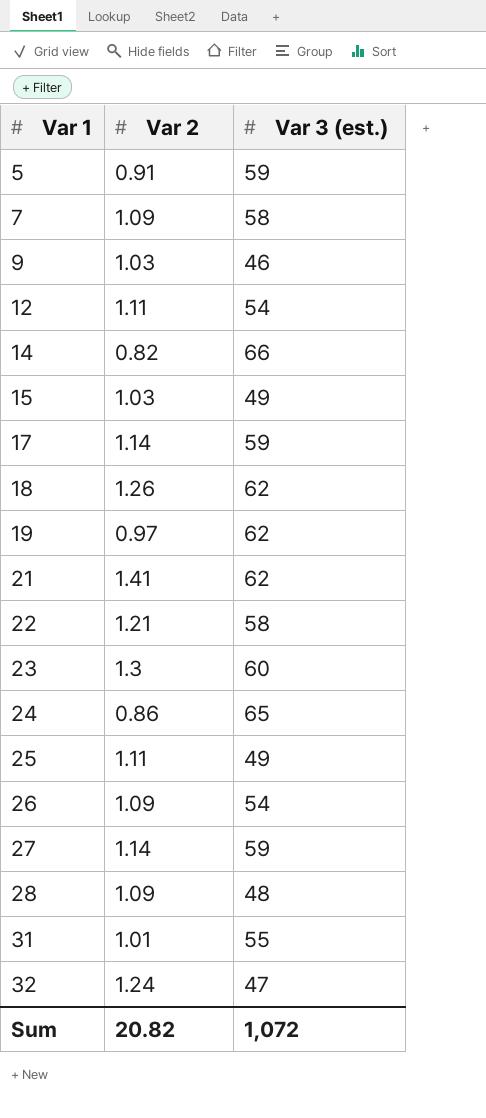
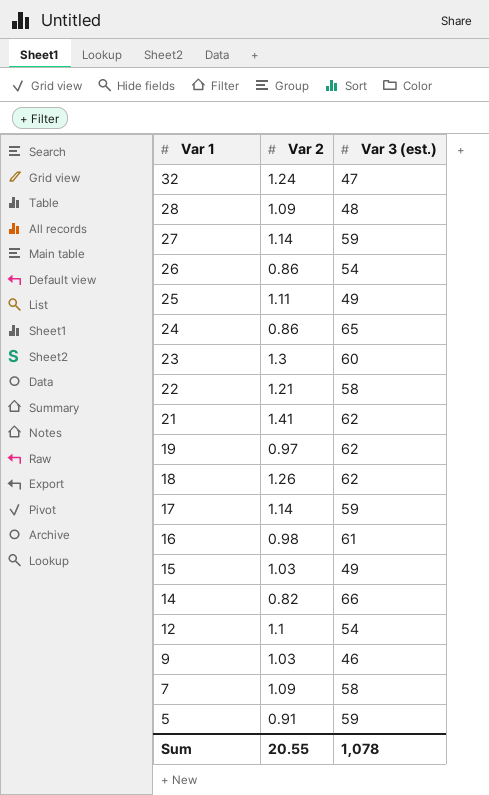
row order: Var 1 ascending -> Var 1 descending
row 31: 1.01 | 55 -> none
26 | Var 2: 1.09 -> 0.86
row 16: none -> 0.98 | 61
12 | Var 2: 1.11 -> 1.1
Sum | Var 2: 20.82 -> 20.55
Sum | Var 3 (est.): 1,072 -> 1,078

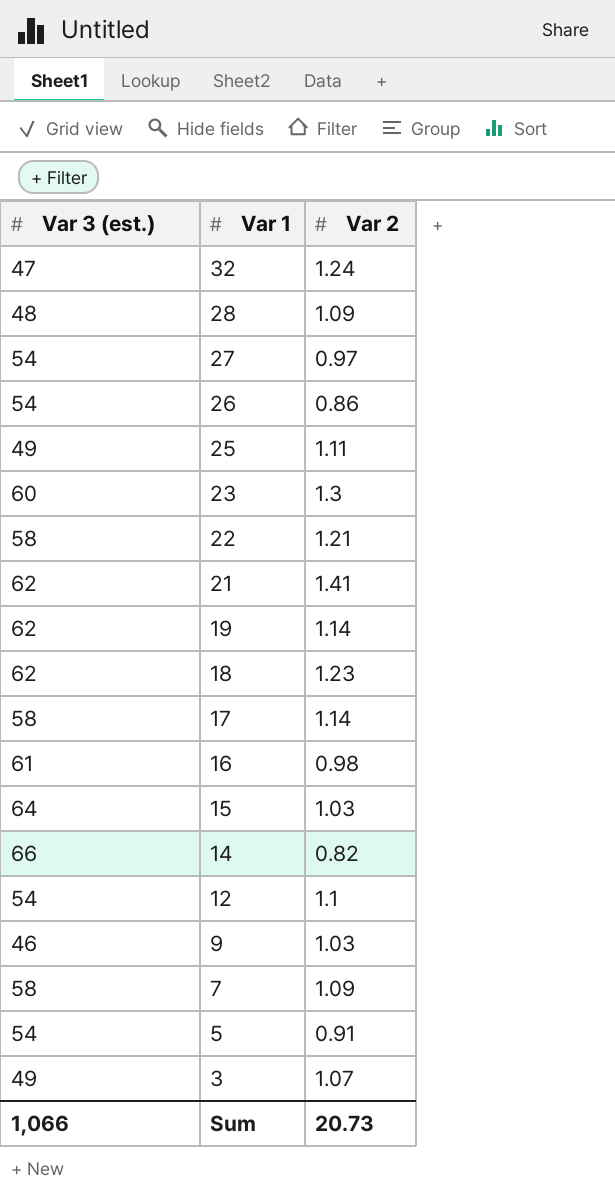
column Var 3 (est.) | position: 3 -> 1
row 24: 0.86 | 65 -> none
27 | Var 3 (est.): 59 -> 54
27 | Var 2: 1.14 -> 0.97
19 | Var 2: 0.97 -> 1.14
18 | Var 2: 1.26 -> 1.23
17 | Var 3 (est.): 59 -> 58
15 | Var 3 (est.): 49 -> 64
5 | Var 3 (est.): 59 -> 54
row 3: none -> 49 | 1.07
Sum | Var 3 (est.): 1,078 -> 1,066
Sum | Var 2: 20.55 -> 20.73

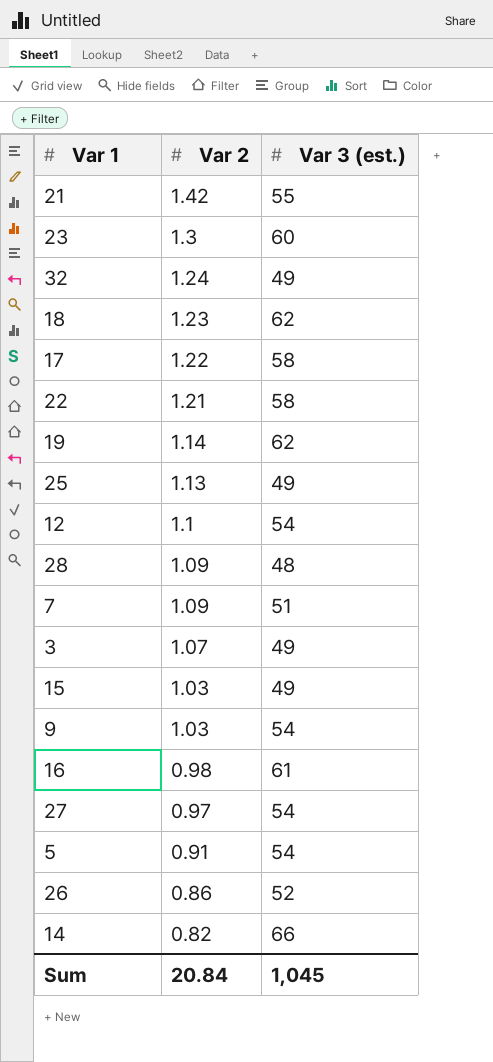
row order: Var 1 descending -> Var 2 descending
column Var 3 (est.) | position: 1 -> 3
21 | Var 2: 1.41 -> 1.42
21 | Var 3 (est.): 62 -> 55
32 | Var 3 (est.): 47 -> 49
17 | Var 2: 1.14 -> 1.22
25 | Var 2: 1.11 -> 1.13
7 | Var 3 (est.): 58 -> 51
15 | Var 3 (est.): 64 -> 49
9 | Var 3 (est.): 46 -> 54
26 | Var 3 (est.): 54 -> 52
Sum | Var 2: 20.73 -> 20.84
Sum | Var 3 (est.): 1,066 -> 1,045

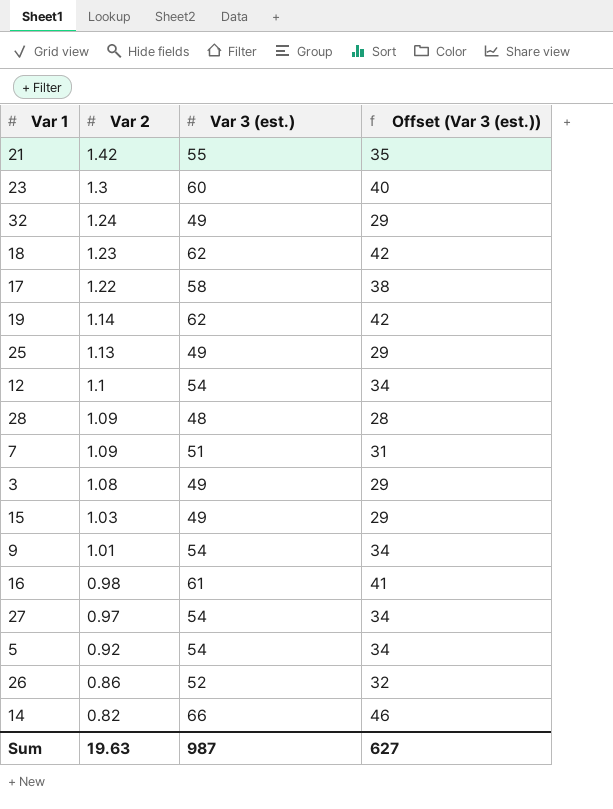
column Offset (Var 3 (est.)) | formula: none -> [Var 3 (est.)] - 20
row 22: 1.21 | 58 -> none
3 | Var 2: 1.07 -> 1.08
9 | Var 2: 1.03 -> 1.01
5 | Var 2: 0.91 -> 0.92
Sum | Var 2: 20.84 -> 19.63
Sum | Var 3 (est.): 1,045 -> 987

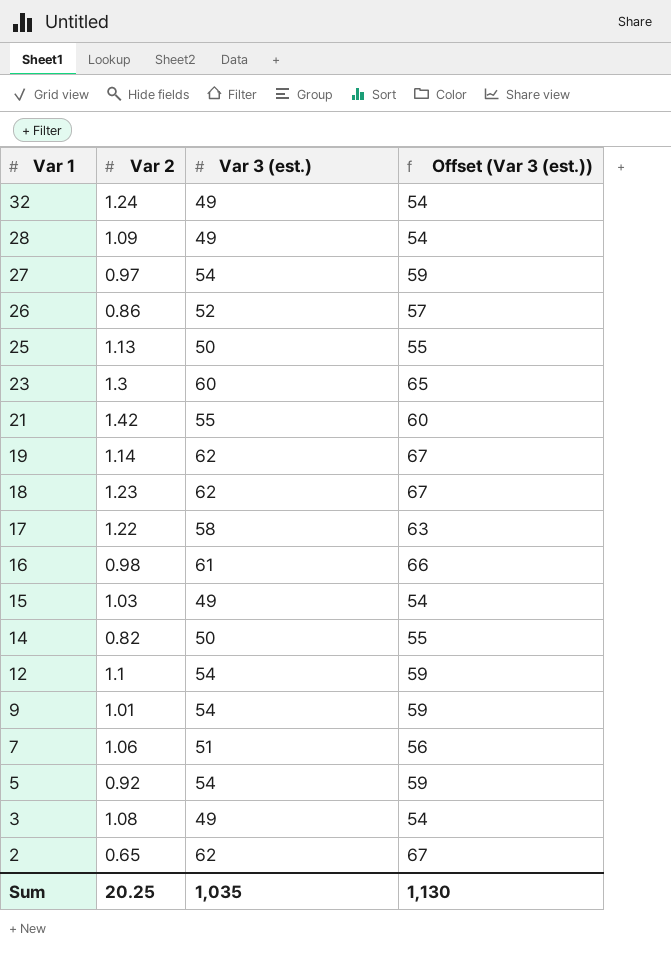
row order: Var 2 descending -> Var 1 descending
column Offset (Var 3 (est.)) | formula: [Var 3 (est.)] - 20 -> [Var 3 (est.)] + 5
28 | Var 3 (est.): 48 -> 49
25 | Var 3 (est.): 49 -> 50
14 | Var 3 (est.): 66 -> 50
7 | Var 2: 1.09 -> 1.06
row 2: none -> 0.65 | 62 | 67
Sum | Var 2: 19.63 -> 20.25
Sum | Var 3 (est.): 987 -> 1,035
Sum | Offset (Var 3 (est.)): 627 -> 1,130

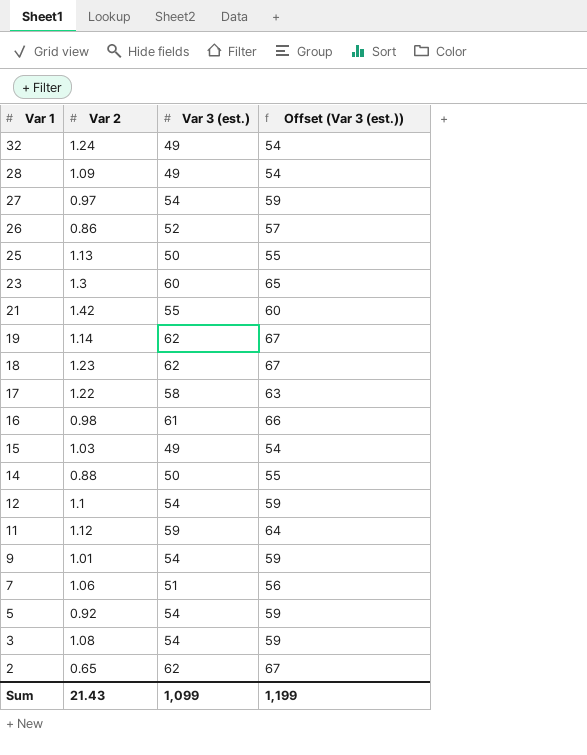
14 | Var 2: 0.82 -> 0.88
row 11: none -> 1.12 | 59 | 64
3 | Var 3 (est.): 49 -> 54
3 | Offset (Var 3 (est.)): 54 -> 59
Sum | Var 2: 20.25 -> 21.43
Sum | Var 3 (est.): 1,035 -> 1,099
Sum | Offset (Var 3 (est.)): 1,130 -> 1,199

